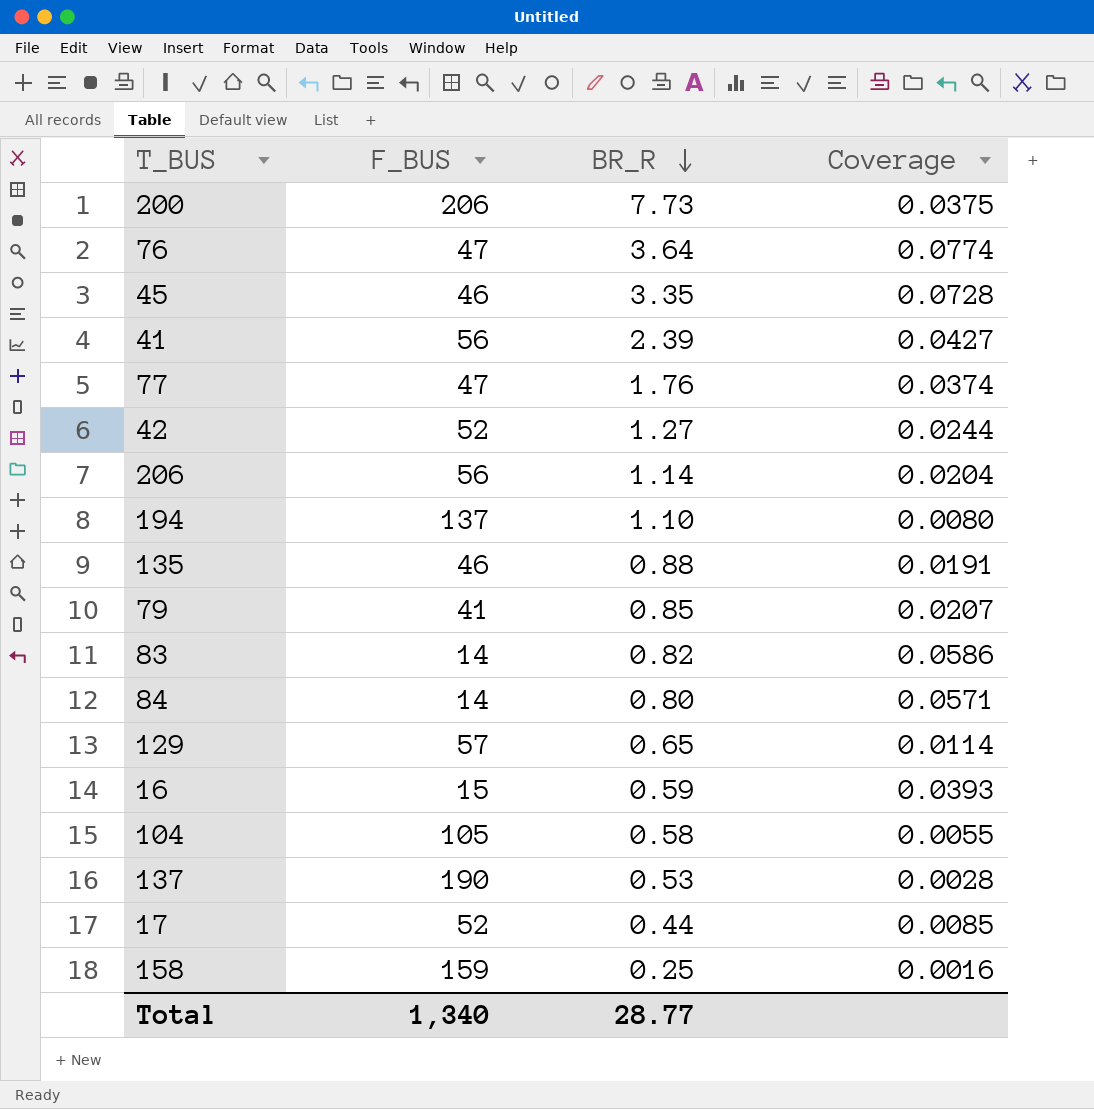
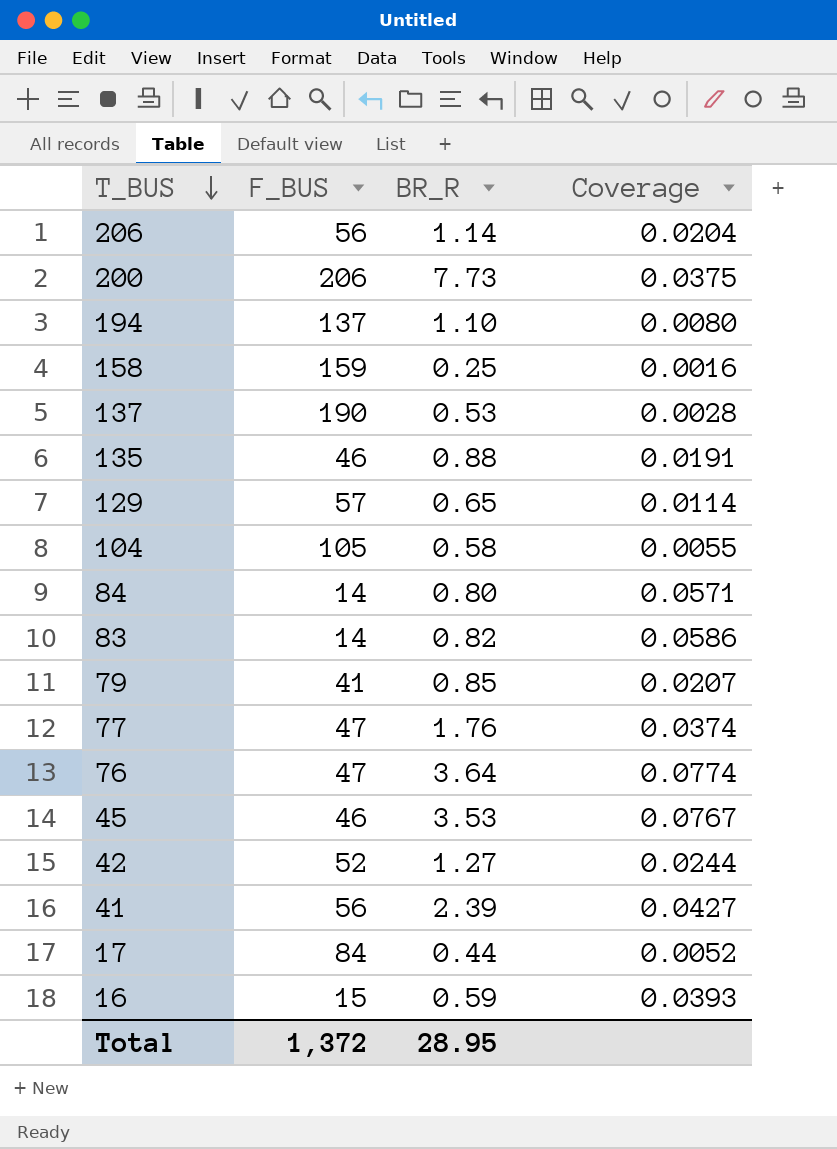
row order: BR_R descending -> T_BUS descending
45 | BR_R: 3.35 -> 3.53
45 | Coverage: 0.0728 -> 0.0767
17 | F_BUS: 52 -> 84
17 | Coverage: 0.0085 -> 0.0052
Total | F_BUS: 1,340 -> 1,372
Total | BR_R: 28.77 -> 28.95

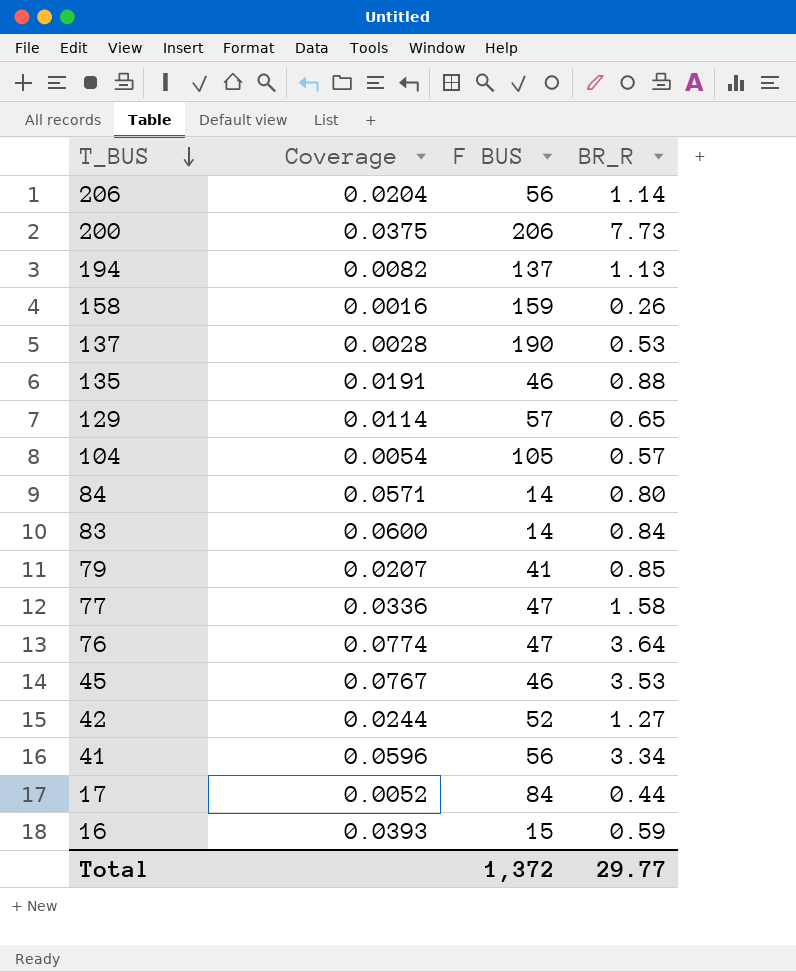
column Coverage | position: 4 -> 2
column name: F_BUS -> F BUS
194 | Coverage: 0.0080 -> 0.0082
194 | BR_R: 1.10 -> 1.13
158 | BR_R: 0.25 -> 0.26
104 | Coverage: 0.0055 -> 0.0054
104 | BR_R: 0.58 -> 0.57
83 | Coverage: 0.0586 -> 0.0600
83 | BR_R: 0.82 -> 0.84
77 | Coverage: 0.0374 -> 0.0336
77 | BR_R: 1.76 -> 1.58
41 | Coverage: 0.0427 -> 0.0596
41 | BR_R: 2.39 -> 3.34
Total | BR_R: 28.95 -> 29.77

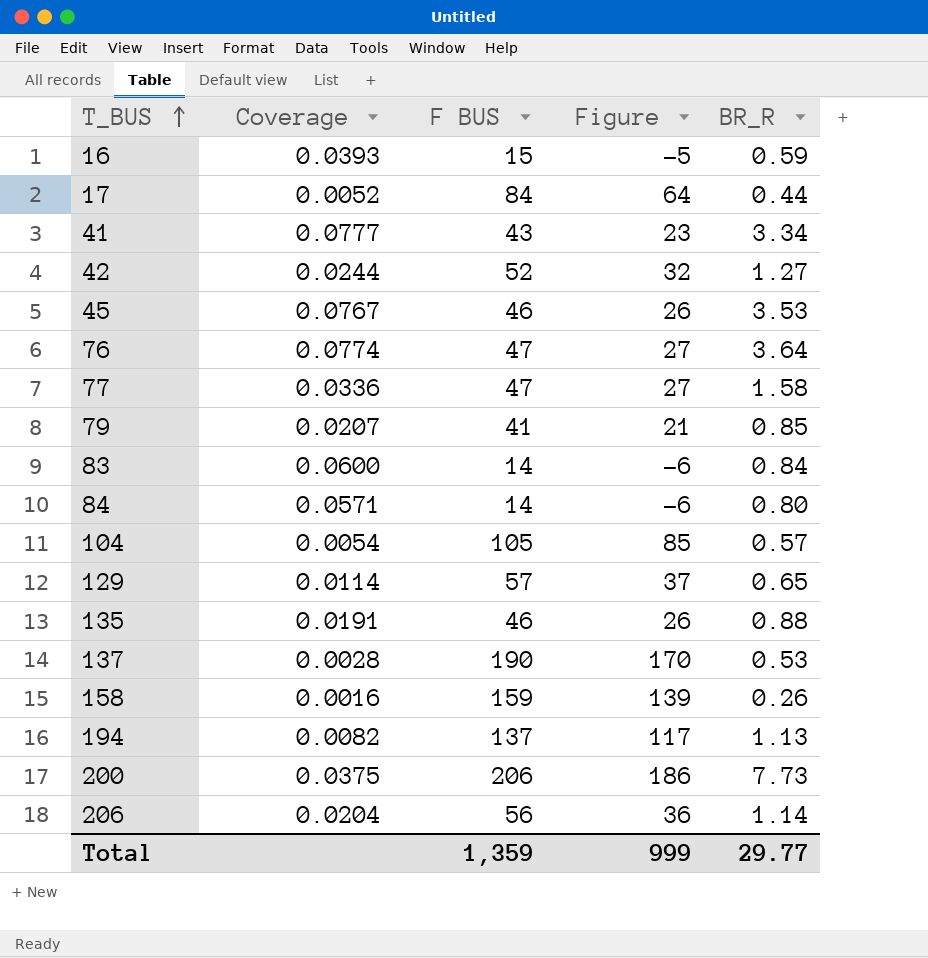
row order: T_BUS descending -> T_BUS ascending
column Figure | formula: none -> [F BUS] - 20
41 | Coverage: 0.0596 -> 0.0777
41 | F BUS: 56 -> 43
Total | F BUS: 1,372 -> 1,359

